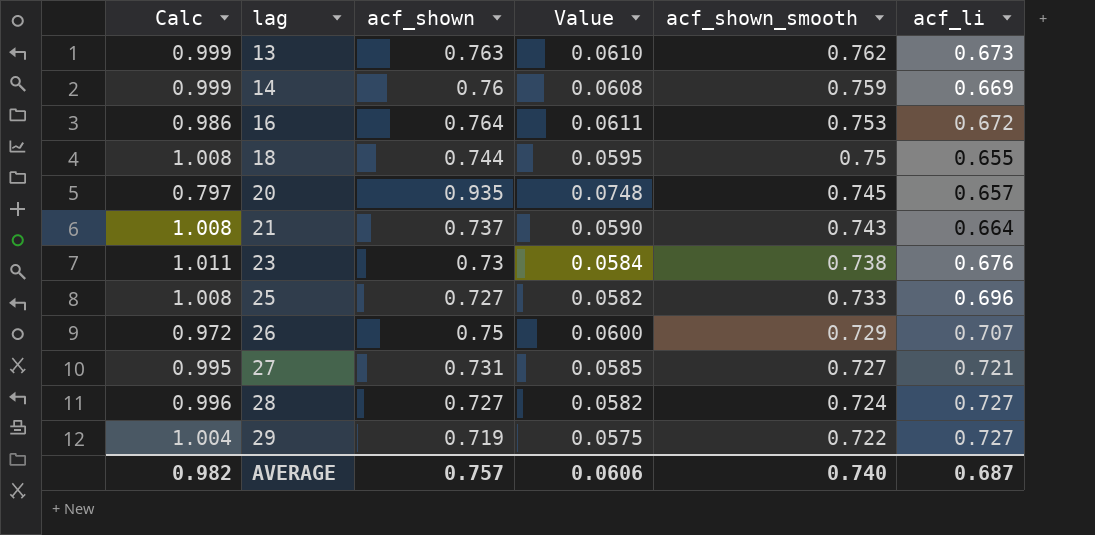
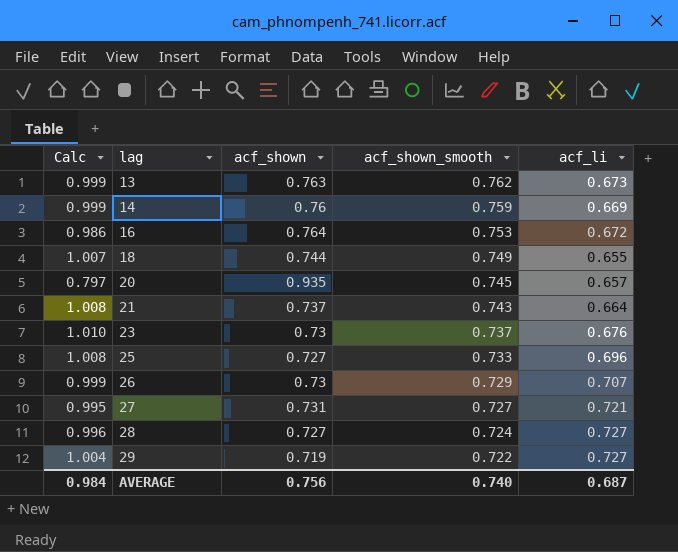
column Value | formula: [acf_shown] * 0.08 -> none
18 | Calc: 1.008 -> 1.007
18 | acf_shown_smooth: 0.75 -> 0.749
23 | Calc: 1.011 -> 1.010
23 | acf_shown_smooth: 0.738 -> 0.737
26 | Calc: 0.972 -> 0.999
26 | acf_shown: 0.75 -> 0.73
AVERAGE | Calc: 0.982 -> 0.984
AVERAGE | acf_shown: 0.757 -> 0.756

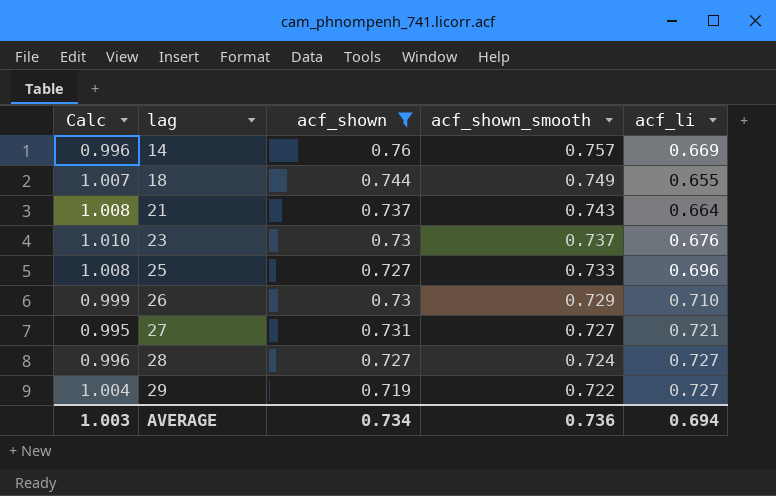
filter: none -> acf_shown <= 0.76
14 | Calc: 0.999 -> 0.996
14 | acf_shown_smooth: 0.759 -> 0.757
26 | acf_li: 0.707 -> 0.710
AVERAGE | Calc: 0.984 -> 1.003
AVERAGE | acf_shown: 0.756 -> 0.734
AVERAGE | acf_shown_smooth: 0.740 -> 0.736
AVERAGE | acf_li: 0.687 -> 0.694

